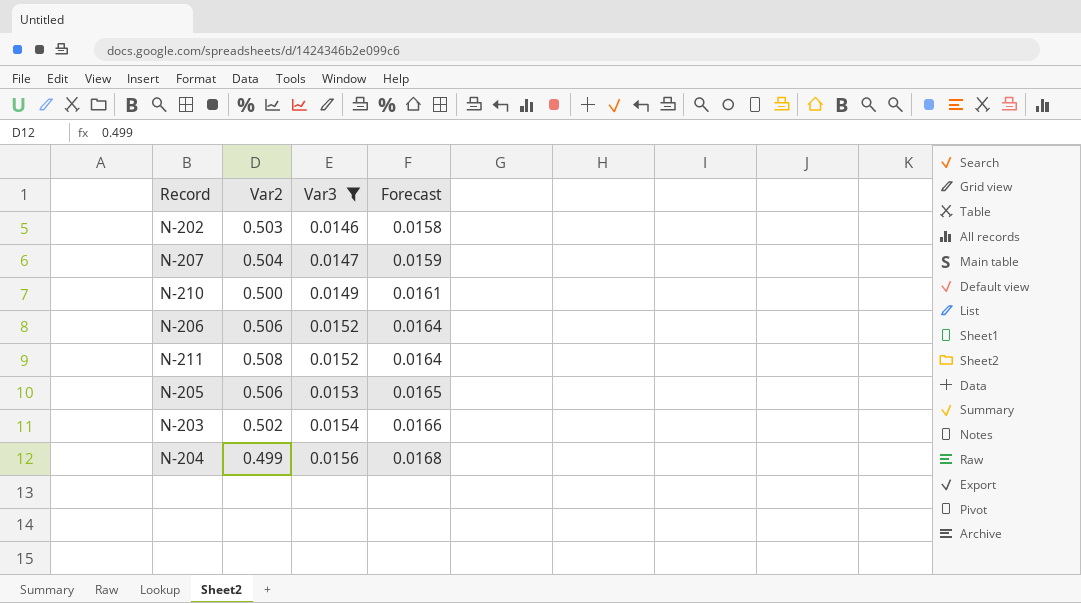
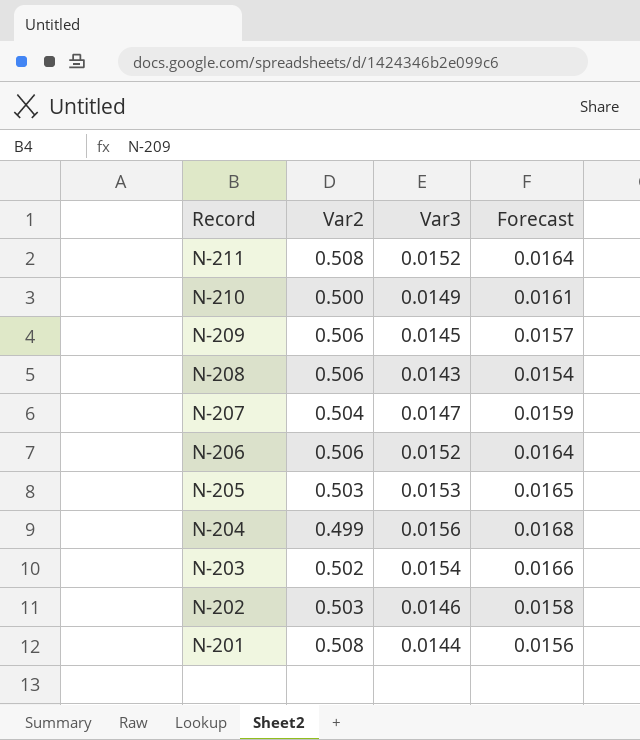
filter: Var3 >= 0.0146 -> none
row order: Var3 ascending -> Record descending
N-205 | Var2: 0.506 -> 0.503

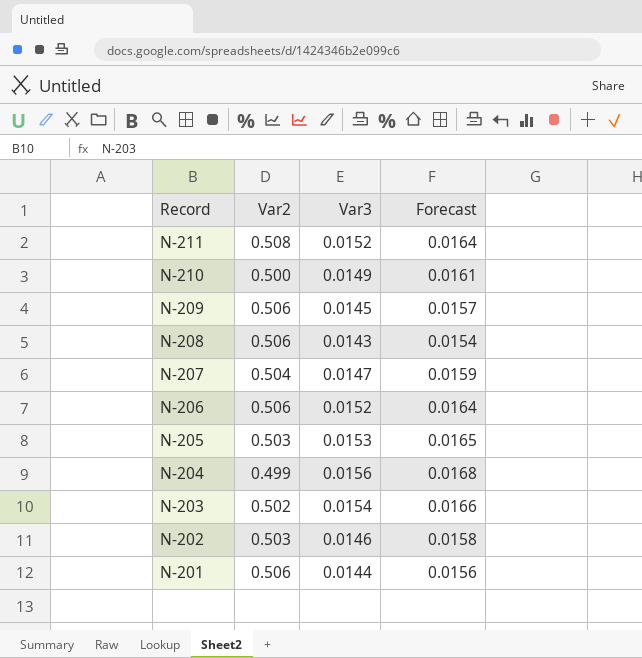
N-201 | Var2: 0.508 -> 0.506

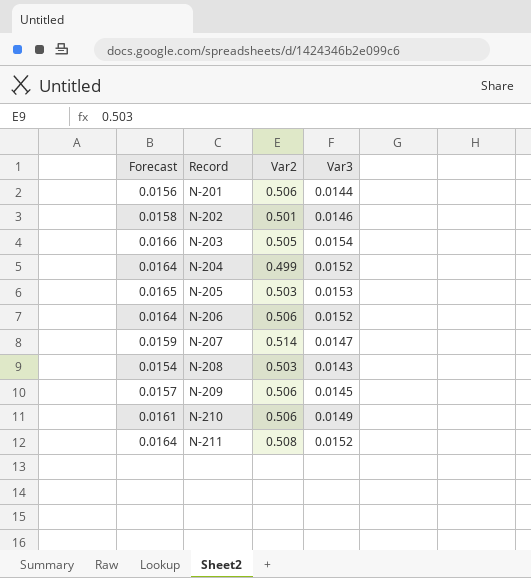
row order: Record descending -> Record ascending
column Forecast | position: 4 -> 1
N-202 | Var2: 0.503 -> 0.501
N-203 | Var2: 0.502 -> 0.505
N-204 | Forecast: 0.0168 -> 0.0164
N-204 | Var3: 0.0156 -> 0.0152
N-207 | Var2: 0.504 -> 0.514
N-208 | Var2: 0.506 -> 0.503
N-210 | Var2: 0.500 -> 0.506

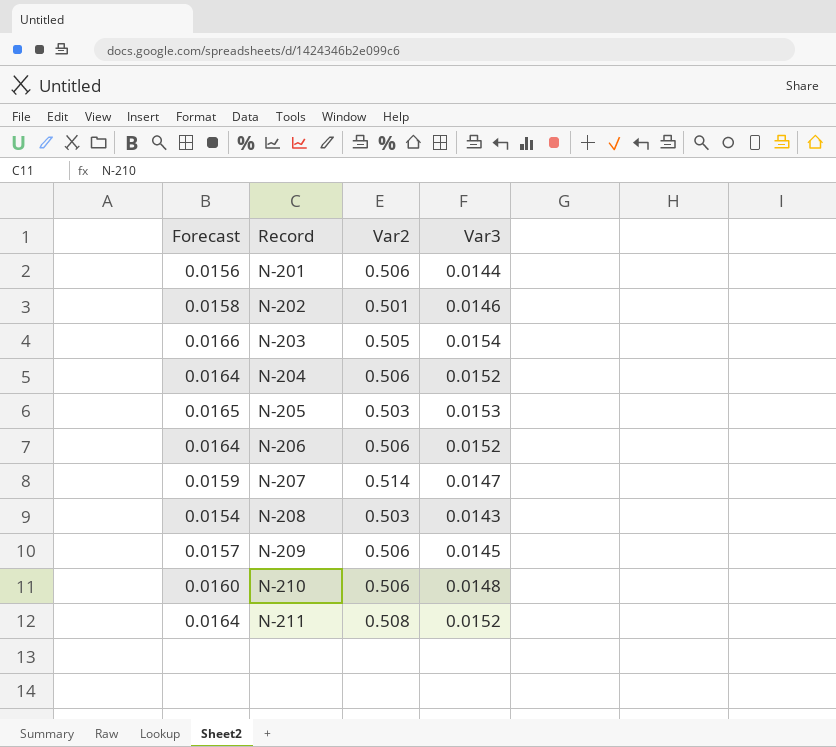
N-204 | Var2: 0.499 -> 0.506
N-210 | Forecast: 0.0161 -> 0.0160
N-210 | Var3: 0.0149 -> 0.0148

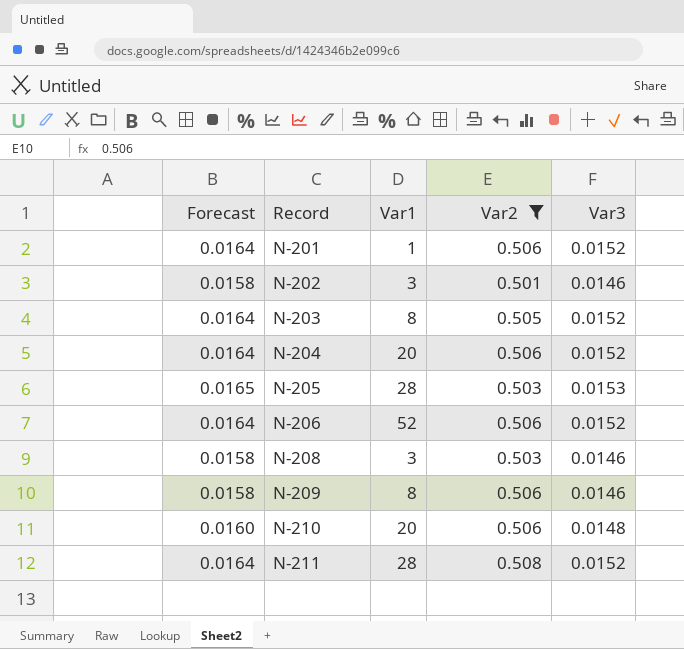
filter: none -> Var2 != 0.514
column Var1 | position: none -> 3
N-201 | Forecast: 0.0156 -> 0.0164
N-201 | Var3: 0.0144 -> 0.0152
N-203 | Forecast: 0.0166 -> 0.0164
N-203 | Var3: 0.0154 -> 0.0152
N-208 | Forecast: 0.0154 -> 0.0158
N-208 | Var3: 0.0143 -> 0.0146
N-209 | Forecast: 0.0157 -> 0.0158
N-209 | Var3: 0.0145 -> 0.0146

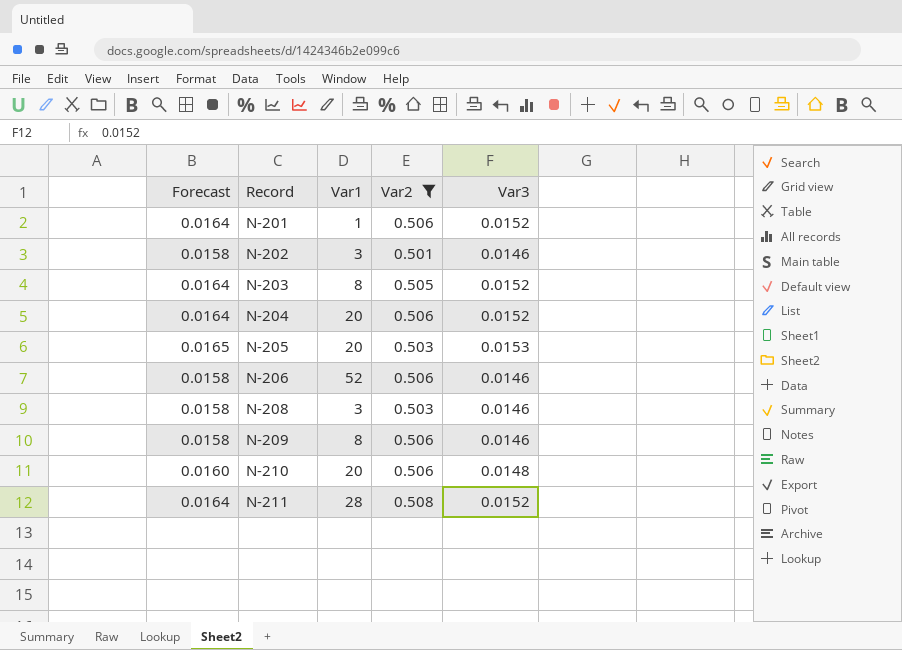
N-205 | Var1: 28 -> 20
N-206 | Forecast: 0.0164 -> 0.0158
N-206 | Var3: 0.0152 -> 0.0146

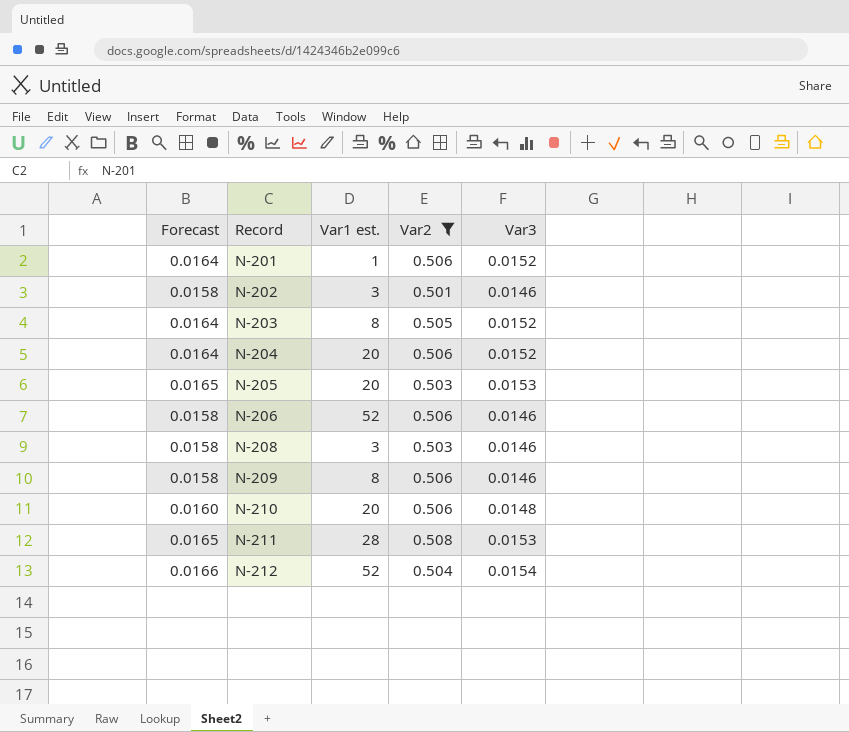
column name: Var1 -> Var1 est.
N-211 | Forecast: 0.0164 -> 0.0165
N-211 | Var3: 0.0152 -> 0.0153
row N-212: none -> 0.0166 | 52 | 0.504 | 0.0154

